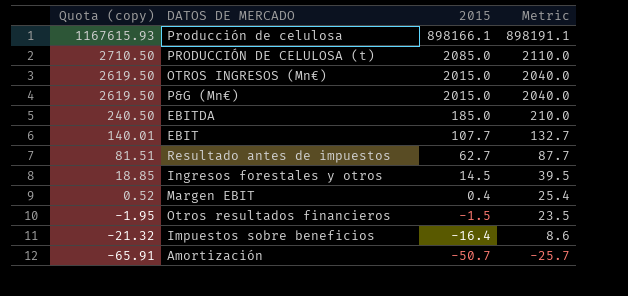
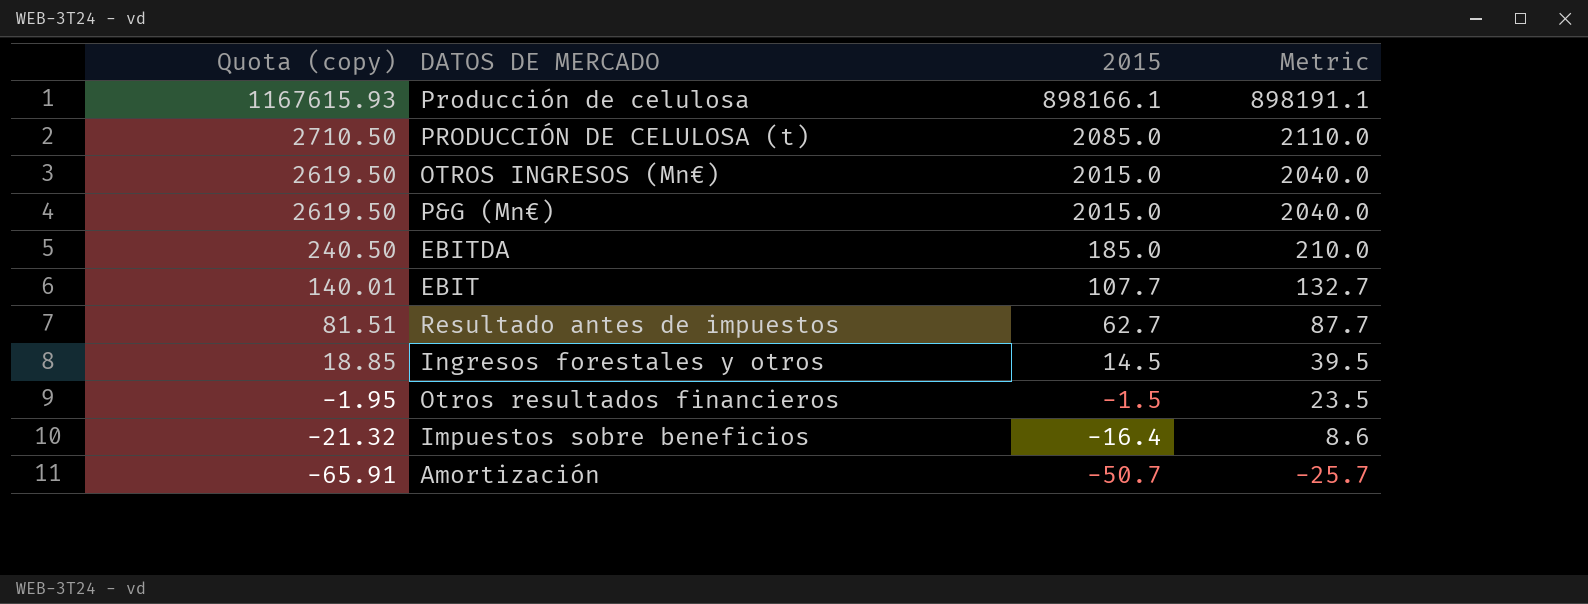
row Margen EBIT: 0.52 | 0.4 | 25.4 -> none

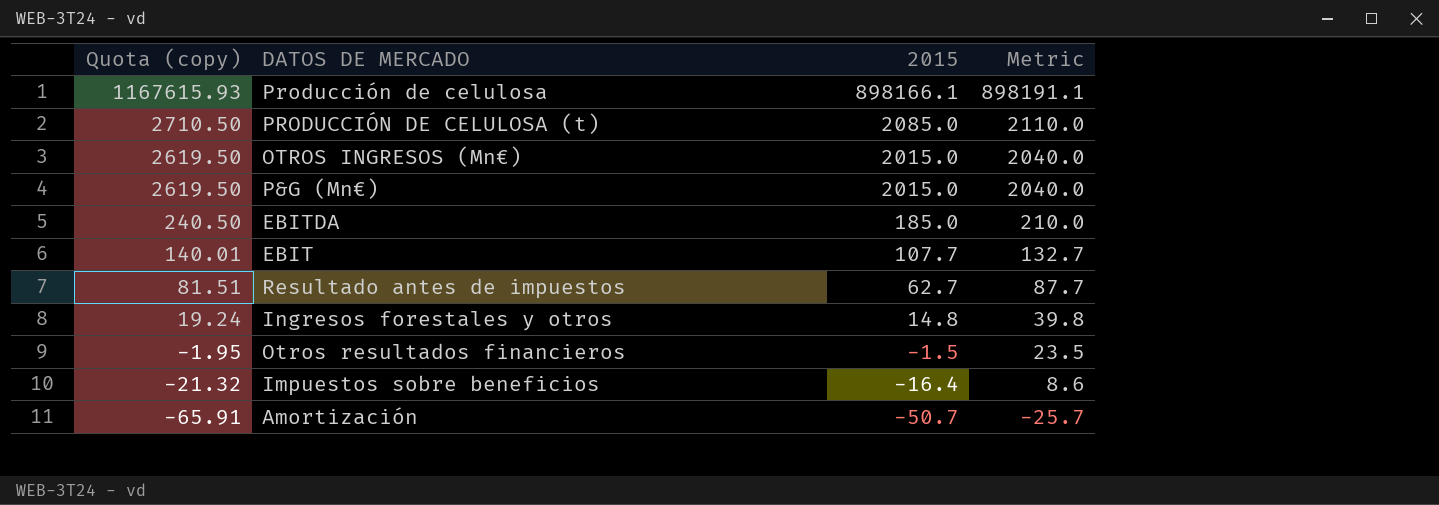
Ingresos forestales y otros | Quota (copy): 18.85 -> 19.24
Ingresos forestales y otros | 2015: 14.5 -> 14.8
Ingresos forestales y otros | Metric: 39.5 -> 39.8

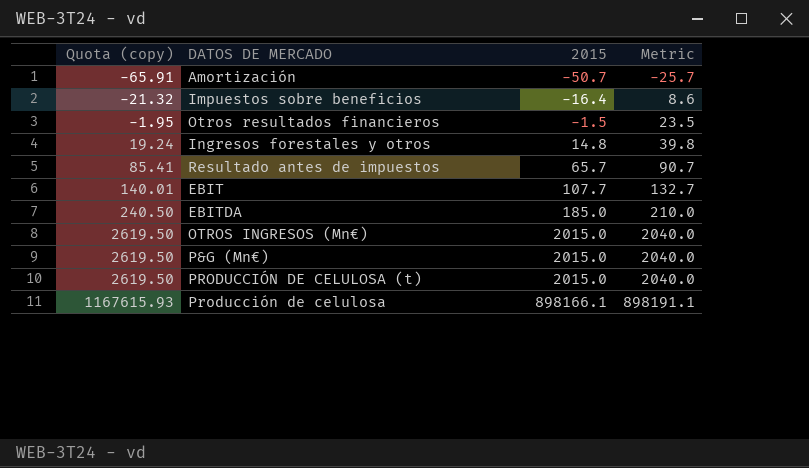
row order: Quota (copy) descending -> Quota (copy) ascending
Resultado antes de impuestos | Quota (copy): 81.51 -> 85.41
Resultado antes de impuestos | 2015: 62.7 -> 65.7
Resultado antes de impuestos | Metric: 87.7 -> 90.7
PRODUCCIÓN DE CELULOSA (t) | Quota (copy): 2710.50 -> 2619.50
PRODUCCIÓN DE CELULOSA (t) | 2015: 2085.0 -> 2015.0
PRODUCCIÓN DE CELULOSA (t) | Metric: 2110.0 -> 2040.0

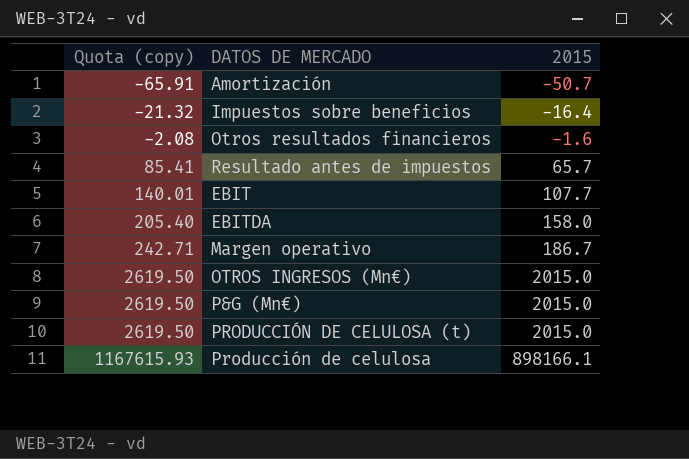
column Metric | formula: [2015] + 25 -> none
row Ingresos forestales y otros: 19.24 | 14.8 | 39.8 -> none
Otros resultados financieros | Quota (copy): -1.95 -> -2.08
Otros resultados financieros | 2015: -1.5 -> -1.6
EBITDA | Quota (copy): 240.50 -> 205.40
EBITDA | 2015: 185.0 -> 158.0
row Margen operativo: none -> 242.71 | 186.7

